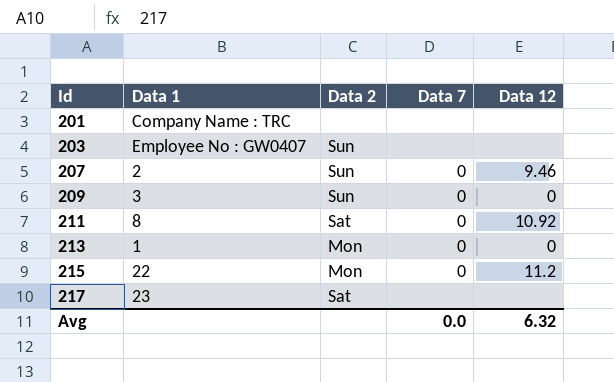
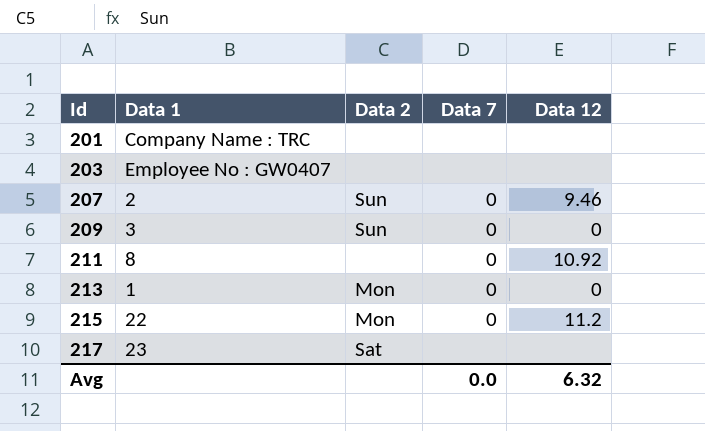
203 | Data 2: Sun -> none
211 | Data 2: Sat -> none

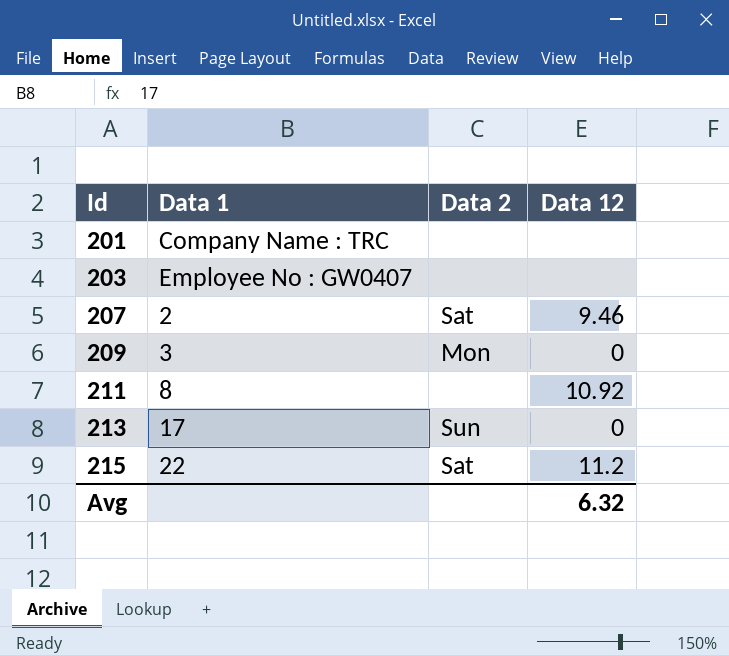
column Data 7 | position: 4 -> none
row 217: 23 | Sat | none | none -> none
207 | Data 2: Sun -> Sat
209 | Data 2: Sun -> Mon
213 | Data 1: 1 -> 17
213 | Data 2: Mon -> Sun
215 | Data 2: Mon -> Sat

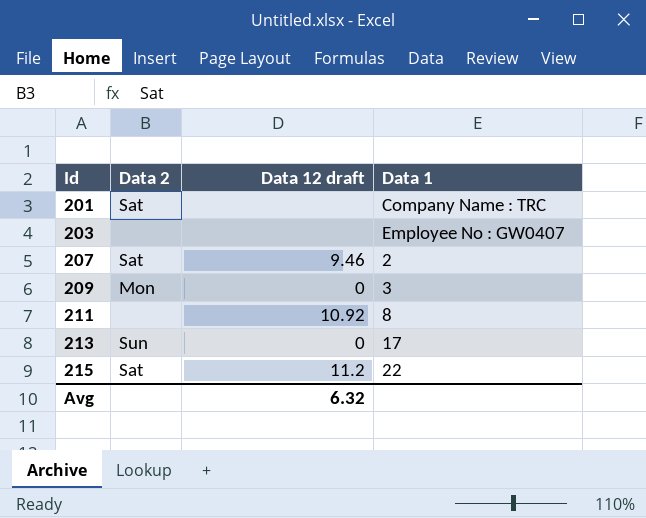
column name: Data 12 -> Data 12 draft
column Data 1 | position: 2 -> 4
201 | Data 2: none -> Sat

